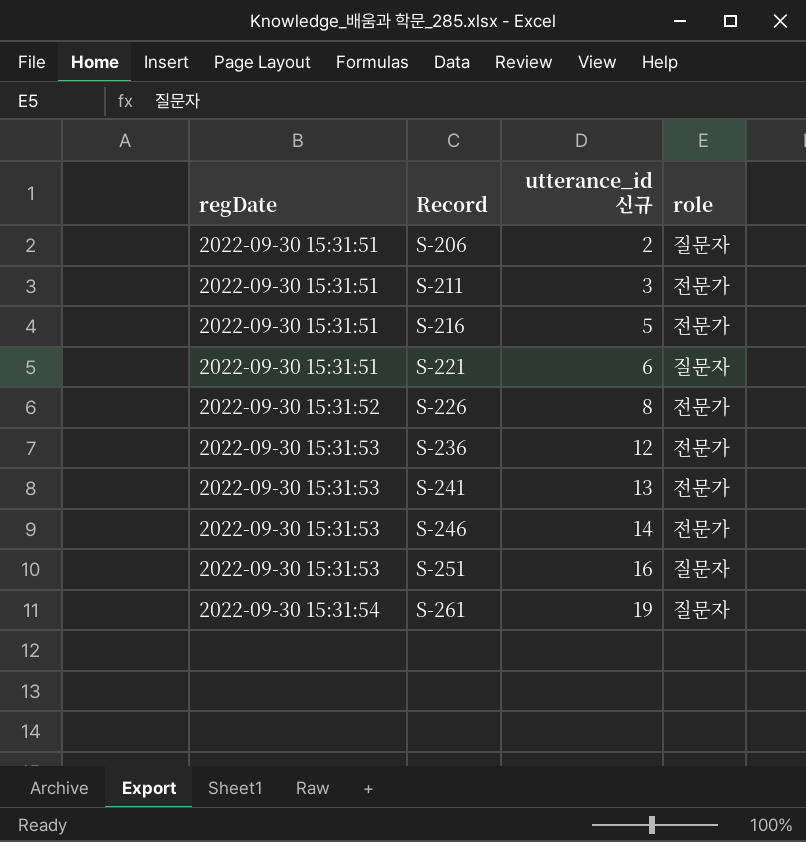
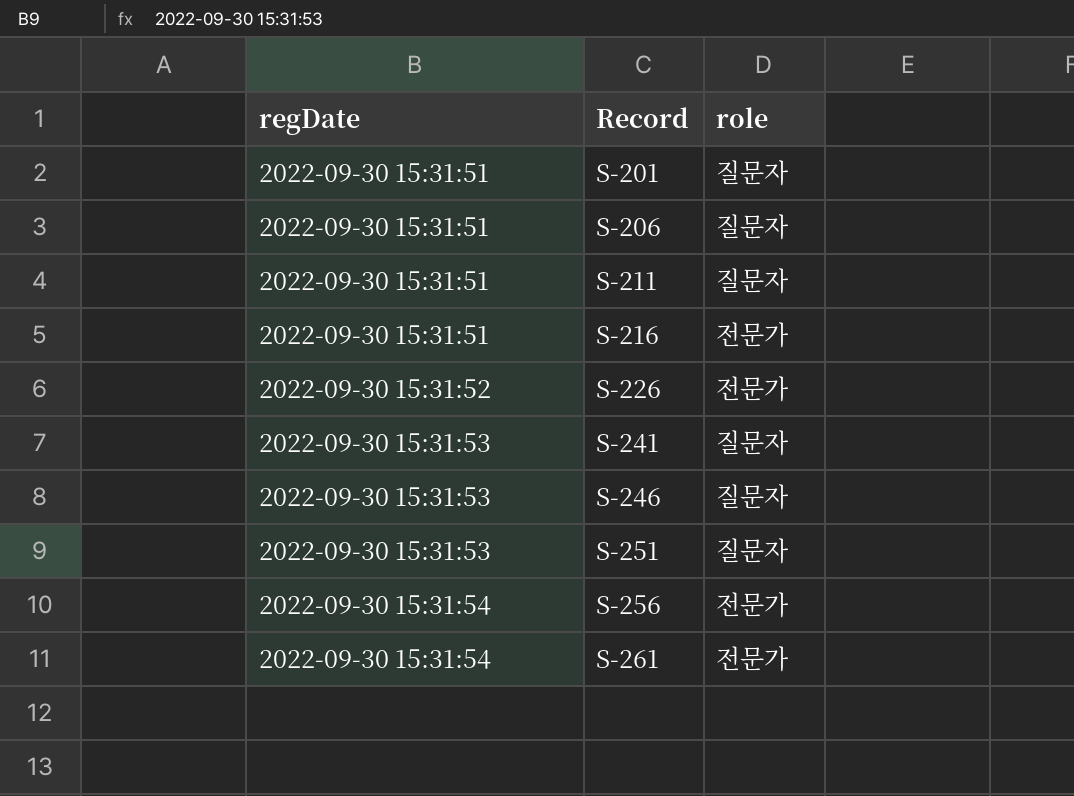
column utterance_id 신규 | position: 3 -> none
row S-221: 2022-09-30 15:31:51 | 6 | 질문자 -> none
row S-236: 2022-09-30 15:31:53 | 12 | 전문가 -> none
row S-201: none -> 2022-09-30 15:31:51 | 질문자
S-211 | role: 전문가 -> 질문자
S-241 | role: 전문가 -> 질문자
S-246 | role: 전문가 -> 질문자
row S-256: none -> 2022-09-30 15:31:54 | 전문가
S-261 | role: 질문자 -> 전문가

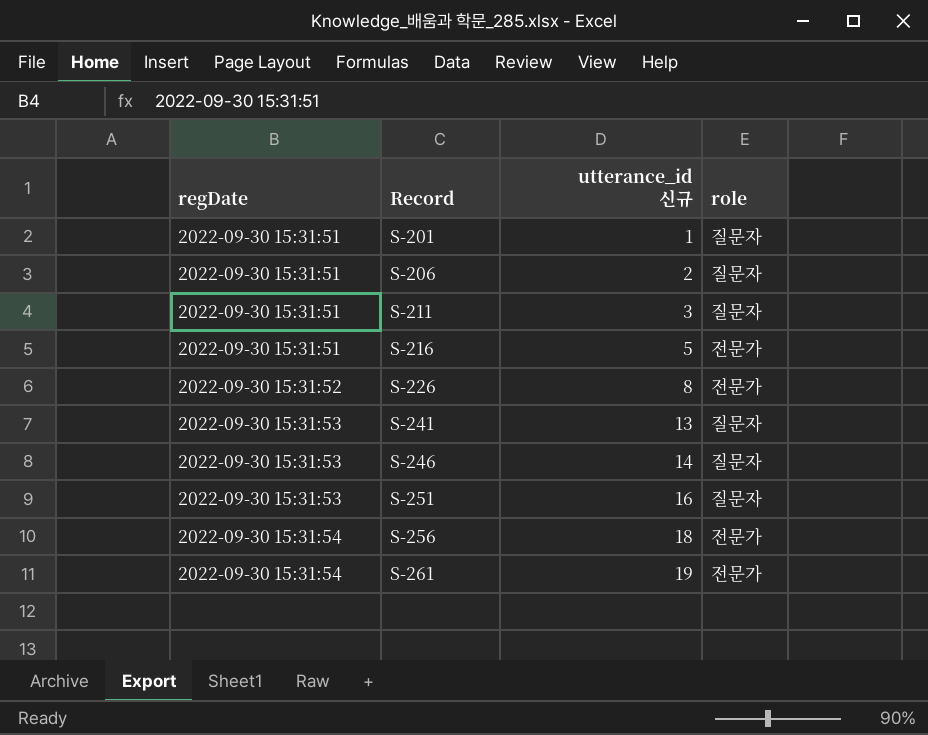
column utterance_id 신규 | position: none -> 3

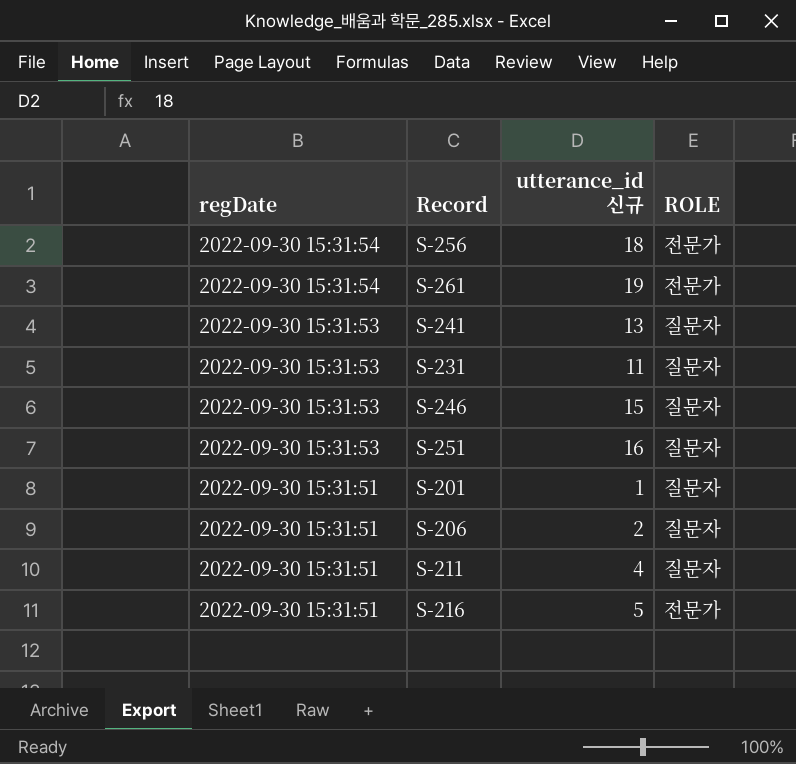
row order: regDate ascending -> regDate descending
column name: role -> ROLE
row S-226: 2022-09-30 15:31:52 | 8 | 전문가 -> none
row S-231: none -> 2022-09-30 15:31:53 | 11 | 질문자
S-246 | utterance_id 신규: 14 -> 15
S-211 | utterance_id 신규: 3 -> 4

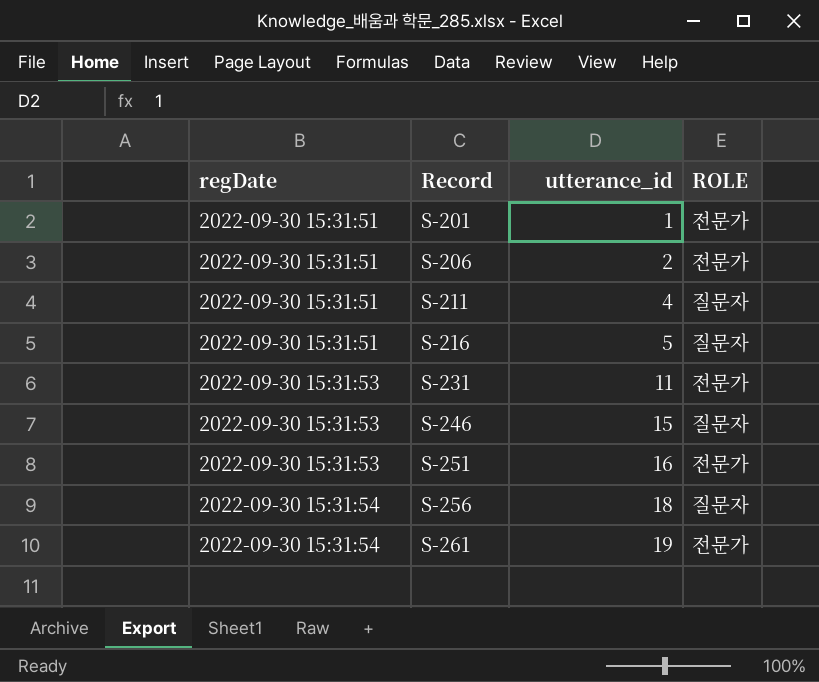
row order: regDate descending -> regDate ascending
column name: utterance_id 신규 -> utterance_id
row S-241: 2022-09-30 15:31:53 | 13 | 질문자 -> none
S-201 | ROLE: 질문자 -> 전문가
S-206 | ROLE: 질문자 -> 전문가
S-216 | ROLE: 전문가 -> 질문자
S-231 | ROLE: 질문자 -> 전문가
S-251 | ROLE: 질문자 -> 전문가
S-256 | ROLE: 전문가 -> 질문자

